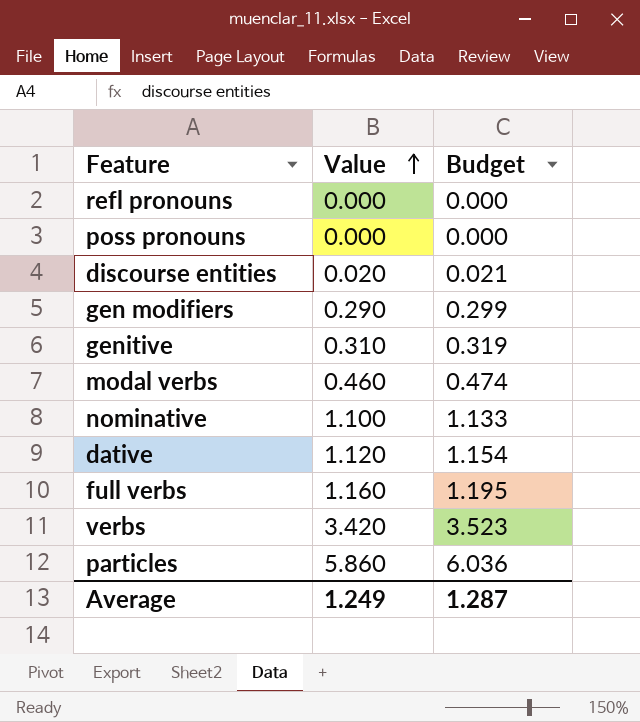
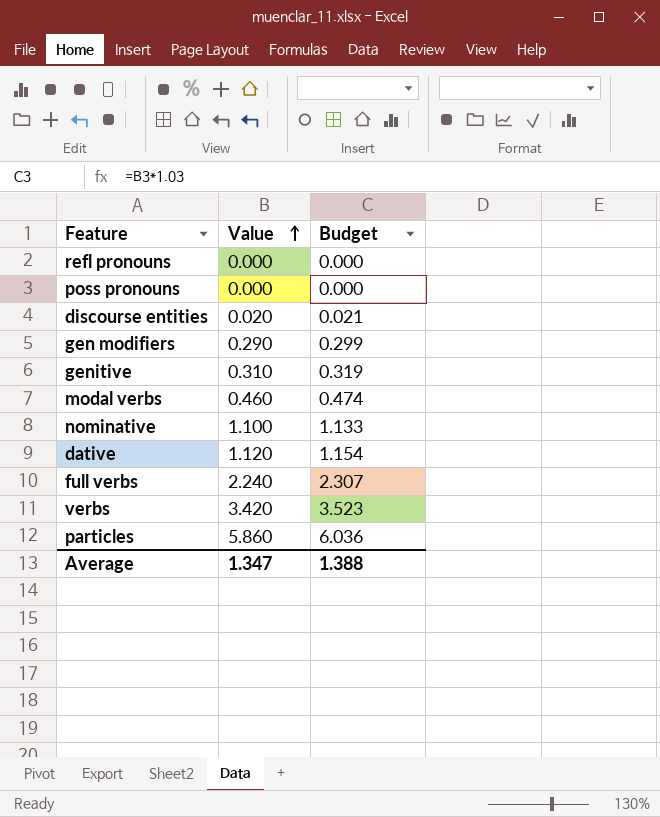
full verbs | Value: 1.160 -> 2.240
full verbs | Budget: 1.195 -> 2.307
Average | Value: 1.249 -> 1.347
Average | Budget: 1.287 -> 1.388

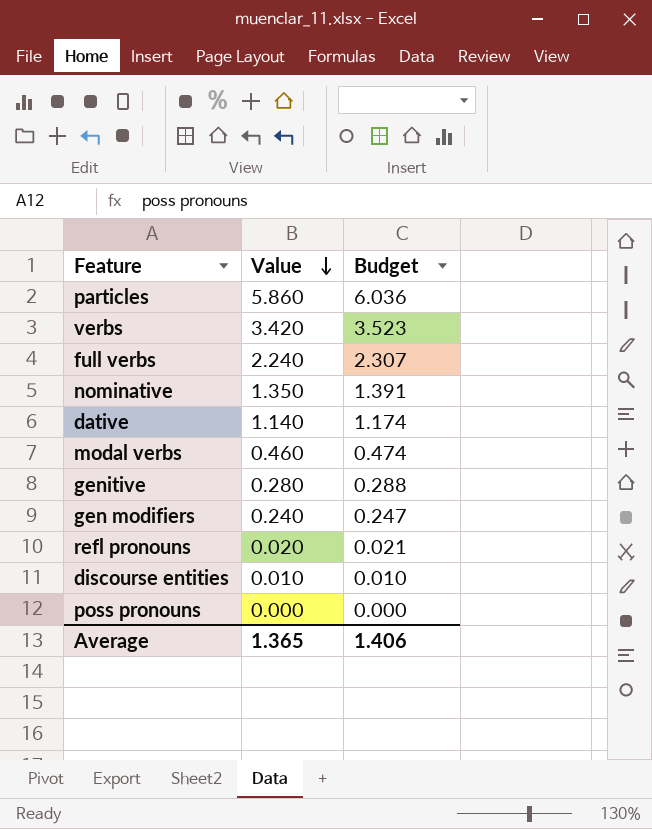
row order: Value ascending -> Value descending
nominative | Value: 1.100 -> 1.350
nominative | Budget: 1.133 -> 1.391
dative | Value: 1.120 -> 1.140
dative | Budget: 1.154 -> 1.174
genitive | Value: 0.310 -> 0.280
genitive | Budget: 0.319 -> 0.288
gen modifiers | Value: 0.290 -> 0.240
gen modifiers | Budget: 0.299 -> 0.247
refl pronouns | Value: 0.000 -> 0.020
refl pronouns | Budget: 0.000 -> 0.021
discourse entities | Value: 0.020 -> 0.010
discourse entities | Budget: 0.021 -> 0.010
Average | Value: 1.347 -> 1.365
Average | Budget: 1.388 -> 1.406

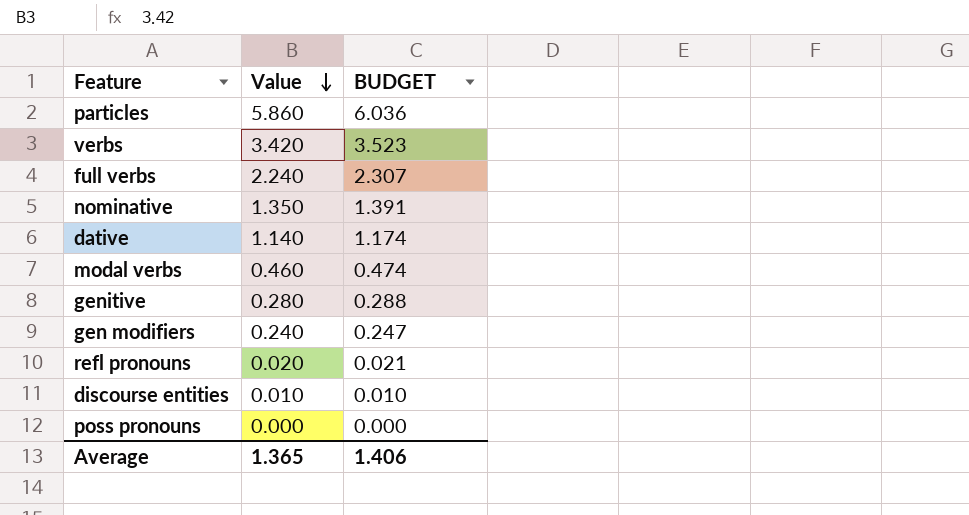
column name: Budget -> BUDGET

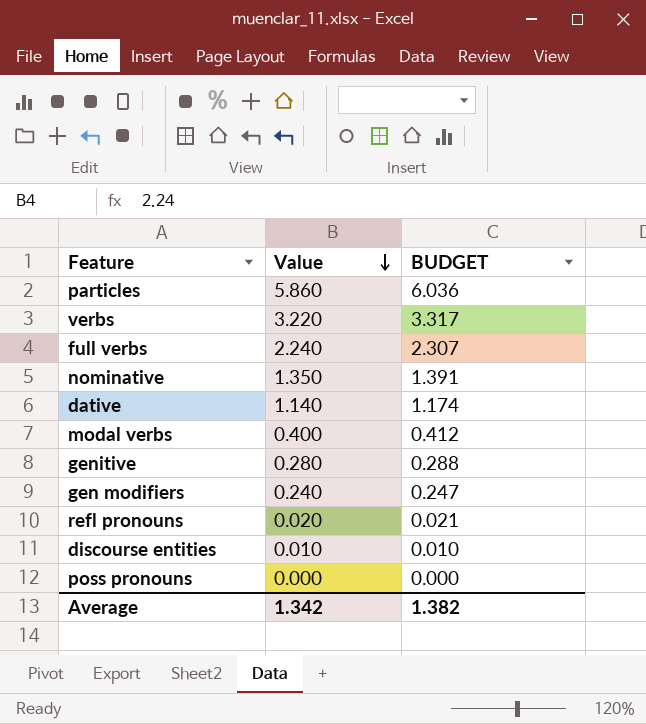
verbs | Value: 3.420 -> 3.220
verbs | BUDGET: 3.523 -> 3.317
modal verbs | Value: 0.460 -> 0.400
modal verbs | BUDGET: 0.474 -> 0.412
Average | Value: 1.365 -> 1.342
Average | BUDGET: 1.406 -> 1.382

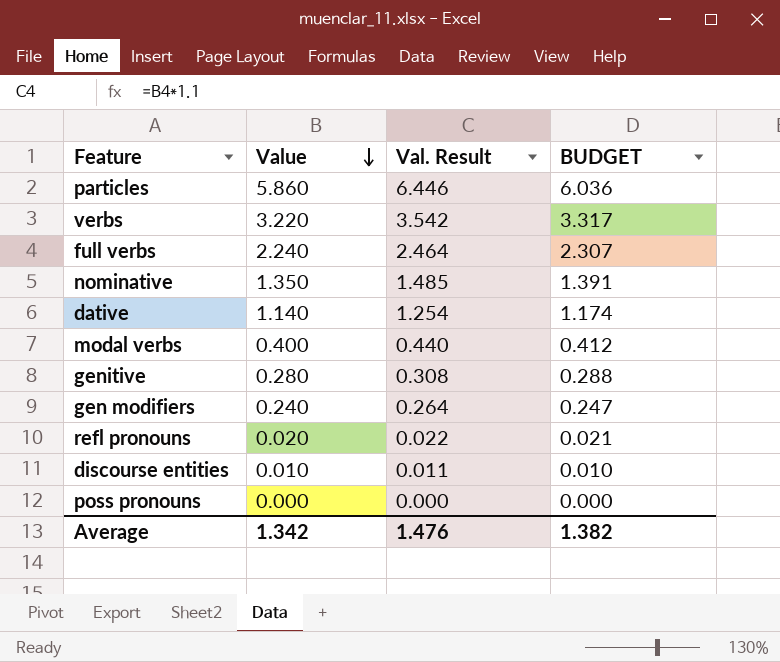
column Val. Result | formula: none -> [Value] * 1.1

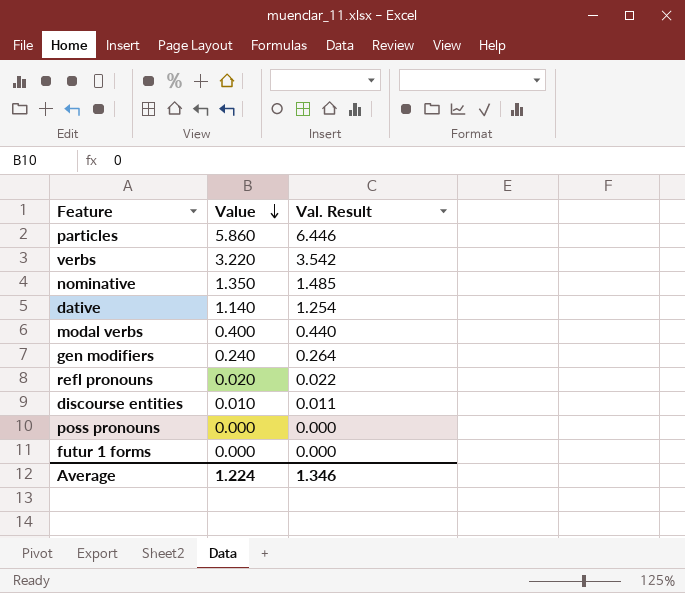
column BUDGET | formula: [Value] * 1.03 -> none
row full verbs: 2.240 | 2.464 | 2.307 -> none
row genitive: 0.280 | 0.308 | 0.288 -> none
row futur 1 forms: none -> 0.000 | 0.000
Average | Value: 1.342 -> 1.224
Average | Val. Result: 1.476 -> 1.346

